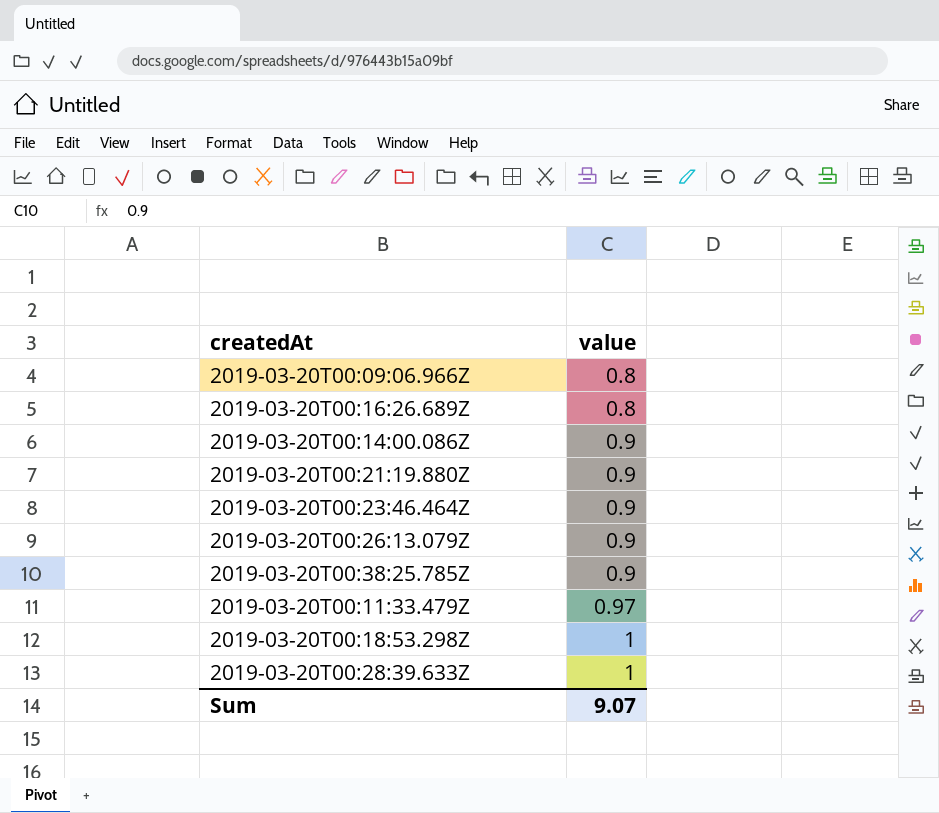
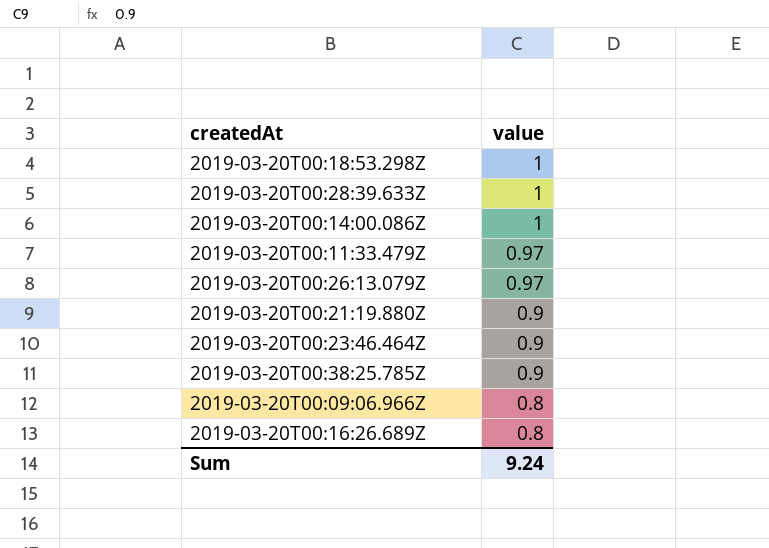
row order: value ascending -> value descending
2019-03-20T00:14:00.086Z | value: 0.9 -> 1
2019-03-20T00:26:13.079Z | value: 0.9 -> 0.97
Sum | value: 9.07 -> 9.24

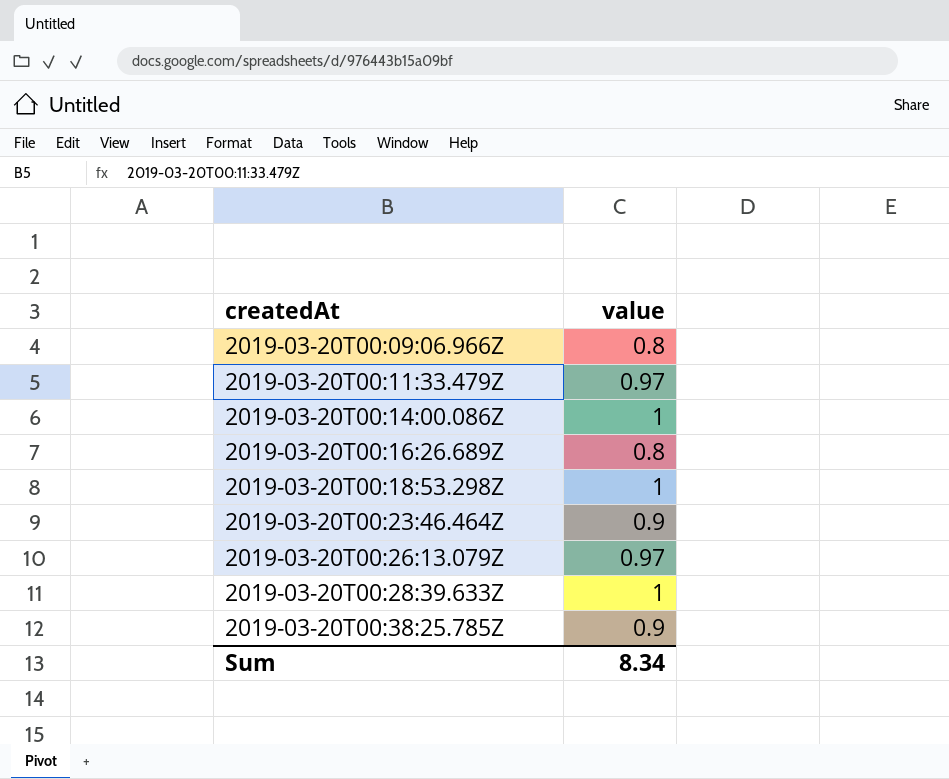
row order: value descending -> createdAt ascending
row 2019-03-20T00:21:19.880Z: 0.9 -> none
Sum | value: 9.24 -> 8.34

